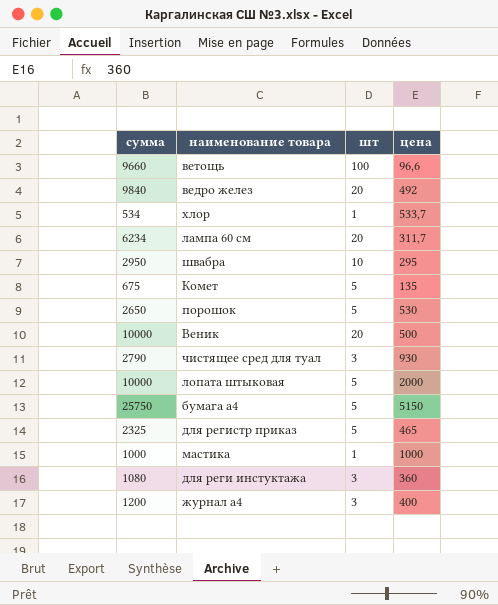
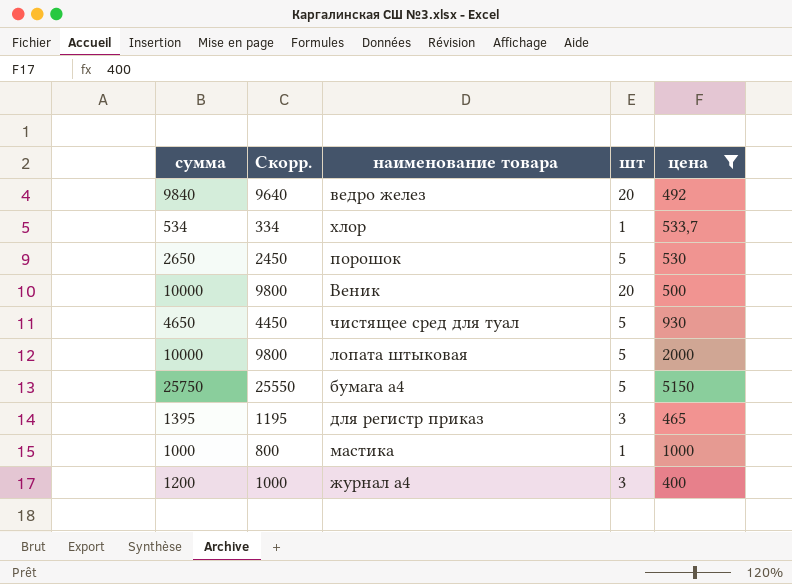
filter: none -> цена >= 400
column Скорр. | formula: none -> [сумма] - 200
чистящее сред для туал | сумма: 2790 -> 4650
чистящее сред для туал | шт: 3 -> 5
для регистр приказ | сумма: 2325 -> 1395
для регистр приказ | шт: 5 -> 3

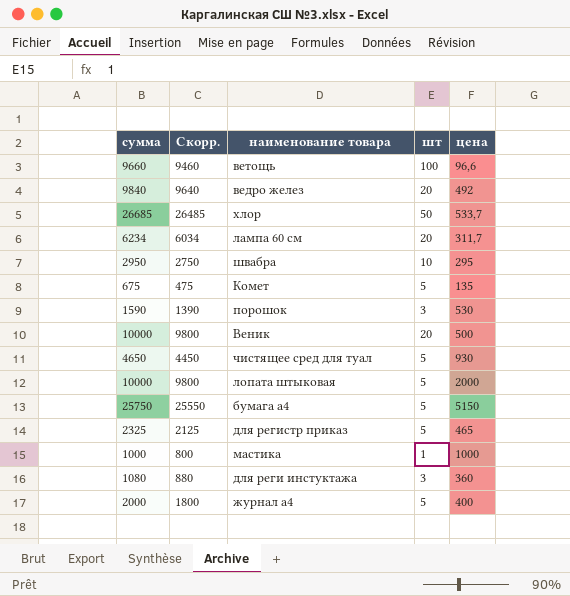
filter: цена >= 400 -> none
хлор | сумма: 534 -> 26685
хлор | Скорр.: 334 -> 26485
хлор | шт: 1 -> 50
порошок | сумма: 2650 -> 1590
порошок | Скорр.: 2450 -> 1390
порошок | шт: 5 -> 3
для регистр приказ | сумма: 1395 -> 2325
для регистр приказ | Скорр.: 1195 -> 2125
для регистр приказ | шт: 3 -> 5
журнал а4 | сумма: 1200 -> 2000
журнал а4 | Скорр.: 1000 -> 1800
журнал а4 | шт: 3 -> 5

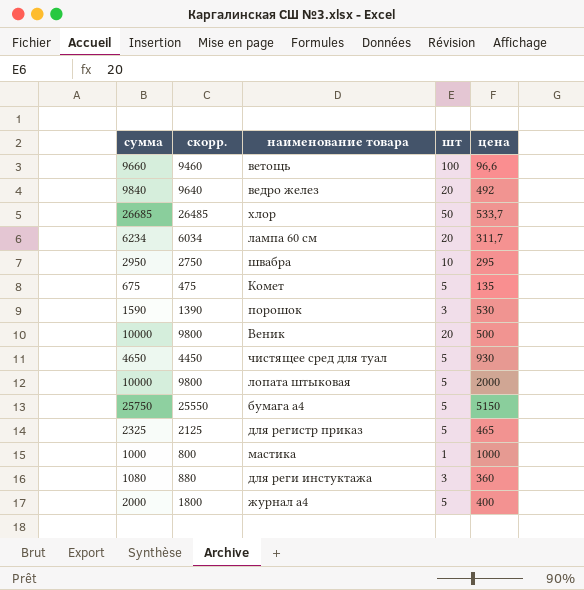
column name: Скорр. -> скорр.

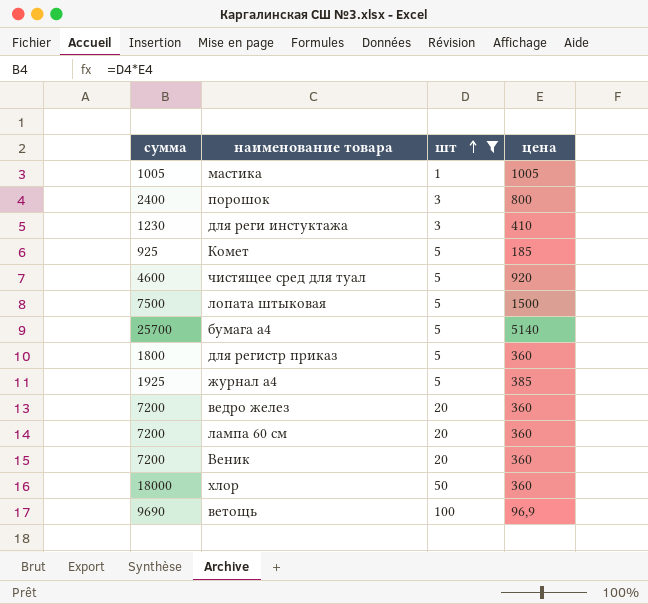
filter: none -> шт != 10
row order: none -> шт ascending
column скорр. | formula: [сумма] - 200 -> none
мастика | сумма: 1000 -> 1005
мастика | цена: 1000 -> 1005
порошок | сумма: 1590 -> 2400
порошок | цена: 530 -> 800
для реги инстуктажа | сумма: 1080 -> 1230
для реги инстуктажа | цена: 360 -> 410
Комет | сумма: 675 -> 925
Комет | цена: 135 -> 185
чистящее сред для туал | сумма: 4650 -> 4600
чистящее сред для туал | цена: 930 -> 920
лопата штыковая | сумма: 10000 -> 7500
лопата штыковая | цена: 2000 -> 1500
бумага а4 | сумма: 25750 -> 25700
бумага а4 | цена: 5150 -> 5140
для регистр приказ | сумма: 2325 -> 1800
для регистр приказ | цена: 465 -> 360
журнал а4 | сумма: 2000 -> 1925
журнал а4 | цена: 400 -> 385
ведро желез | сумма: 9840 -> 7200
ведро желез | цена: 492 -> 360
лампа 60 см | сумма: 6234 -> 7200
лампа 60 см | цена: 311,7 -> 360
Веник | сумма: 10000 -> 7200
Веник | цена: 500 -> 360
хлор | сумма: 26685 -> 18000
хлор | цена: 533,7 -> 360
ветощь | сумма: 9660 -> 9690
ветощь | цена: 96,6 -> 96,9

